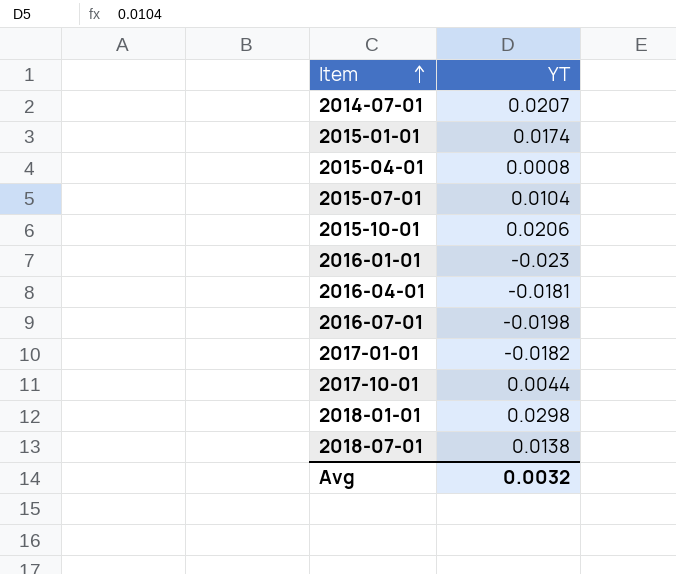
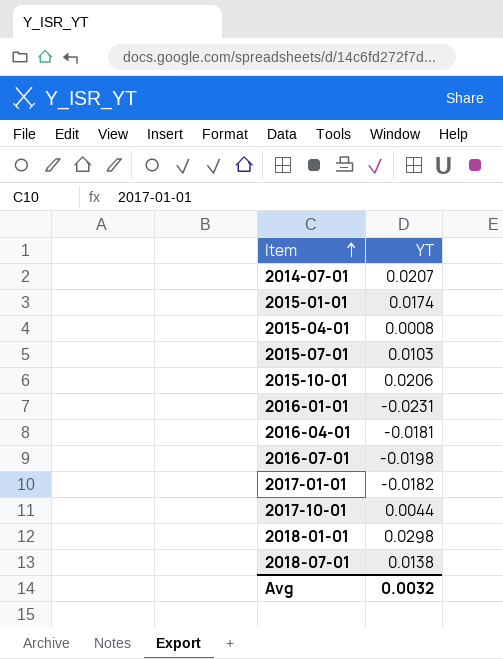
2015-07-01 | YT: 0.0104 -> 0.0103
2016-01-01 | YT: -0.023 -> -0.0231

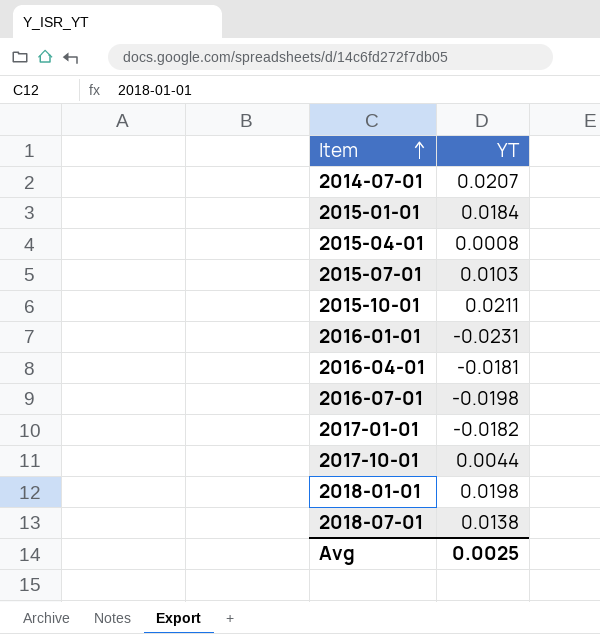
2015-01-01 | YT: 0.0174 -> 0.0184
2015-10-01 | YT: 0.0206 -> 0.0211
2018-01-01 | YT: 0.0298 -> 0.0198
Avg | YT: 0.0032 -> 0.0025

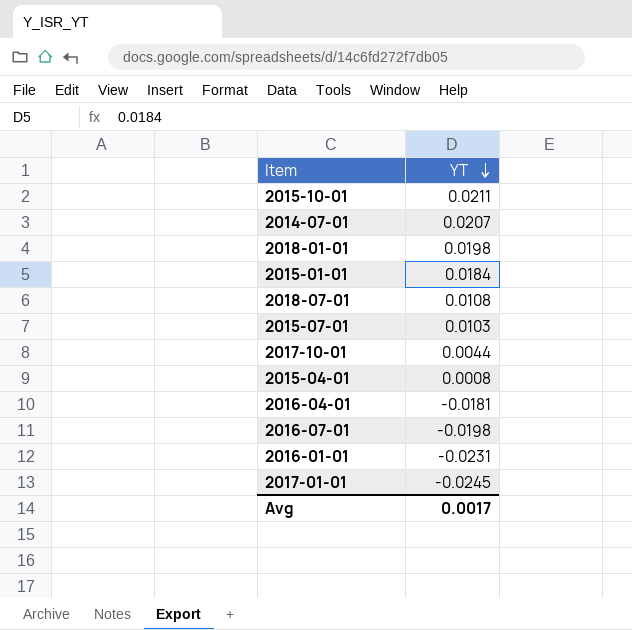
row order: Item ascending -> YT descending
2018-07-01 | YT: 0.0138 -> 0.0108
2017-01-01 | YT: -0.0182 -> -0.0245
Avg | YT: 0.0025 -> 0.0017

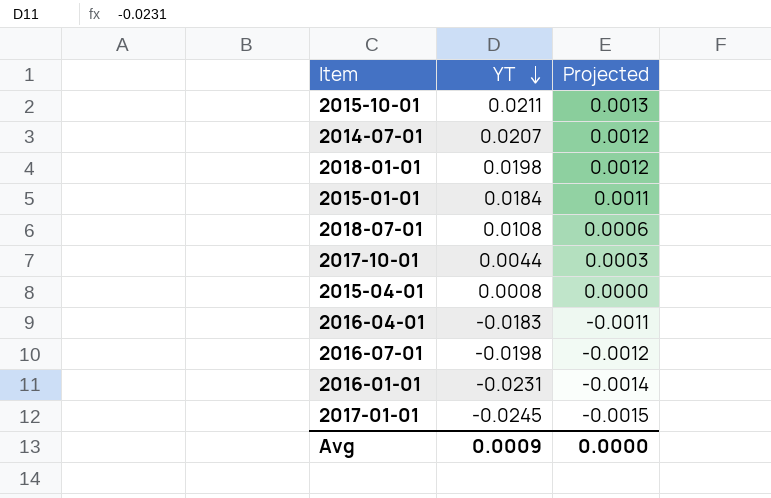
column Projected | formula: none -> [YT] * 0.06
row 2015-07-01: 0.0103 -> none
2016-04-01 | YT: -0.0181 -> -0.0183
Avg | YT: 0.0017 -> 0.0009

